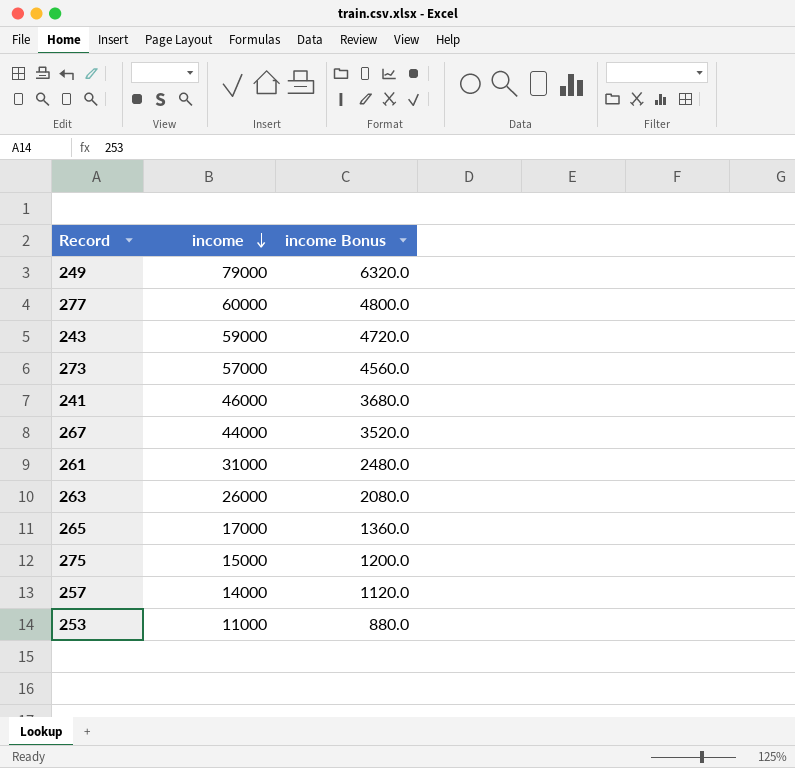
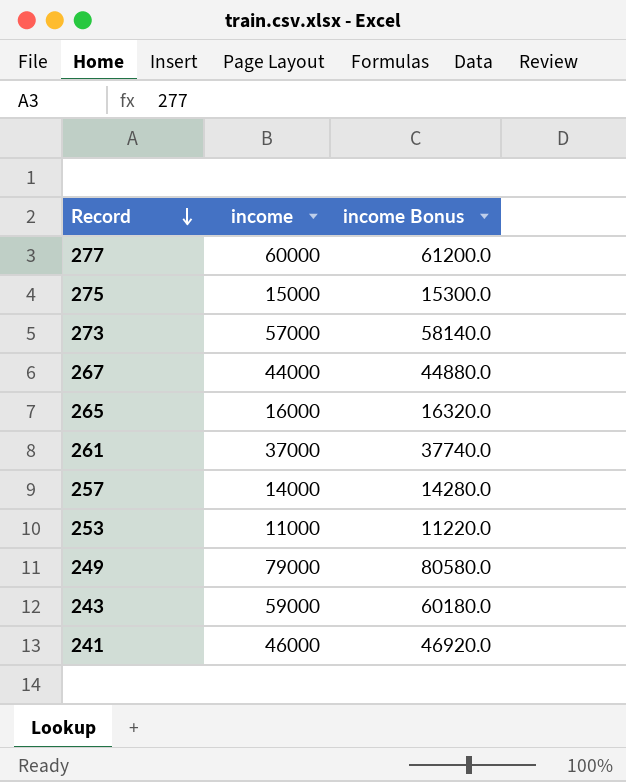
row order: income descending -> Record descending
column income Bonus | formula: [income] * 0.08 -> [income] * 1.02
row 263: 26000 | 2080.0 -> none
265 | income: 17000 -> 16000
261 | income: 31000 -> 37000

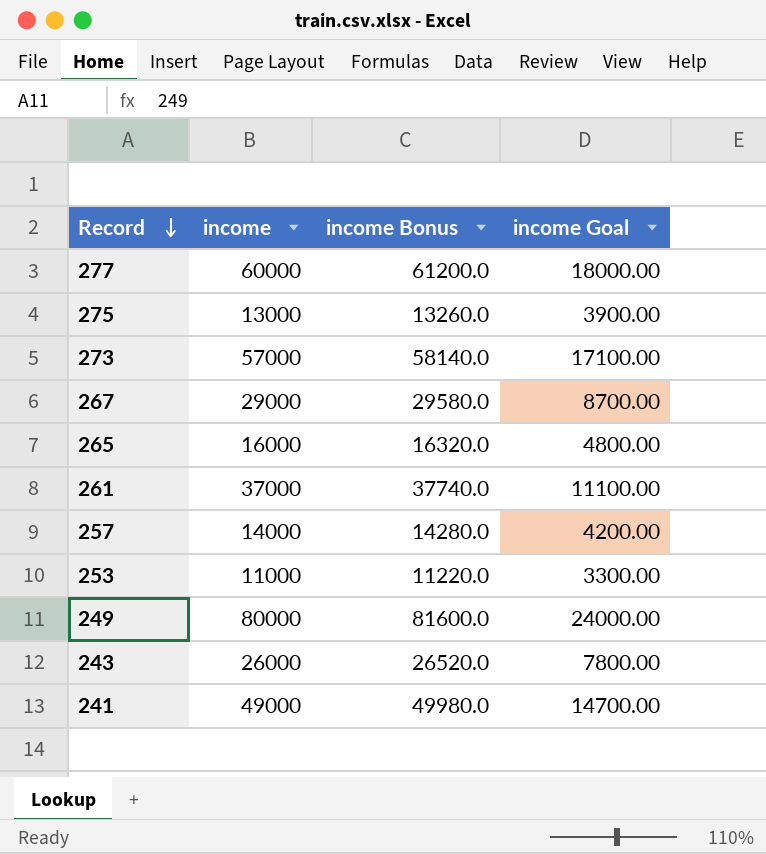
column income Goal | formula: none -> [income] * 0.3
275 | income: 15000 -> 13000
275 | income Bonus: 15300.0 -> 13260.0
267 | income: 44000 -> 29000
267 | income Bonus: 44880.0 -> 29580.0
249 | income: 79000 -> 80000
249 | income Bonus: 80580.0 -> 81600.0
243 | income: 59000 -> 26000
243 | income Bonus: 60180.0 -> 26520.0
241 | income: 46000 -> 49000
241 | income Bonus: 46920.0 -> 49980.0

